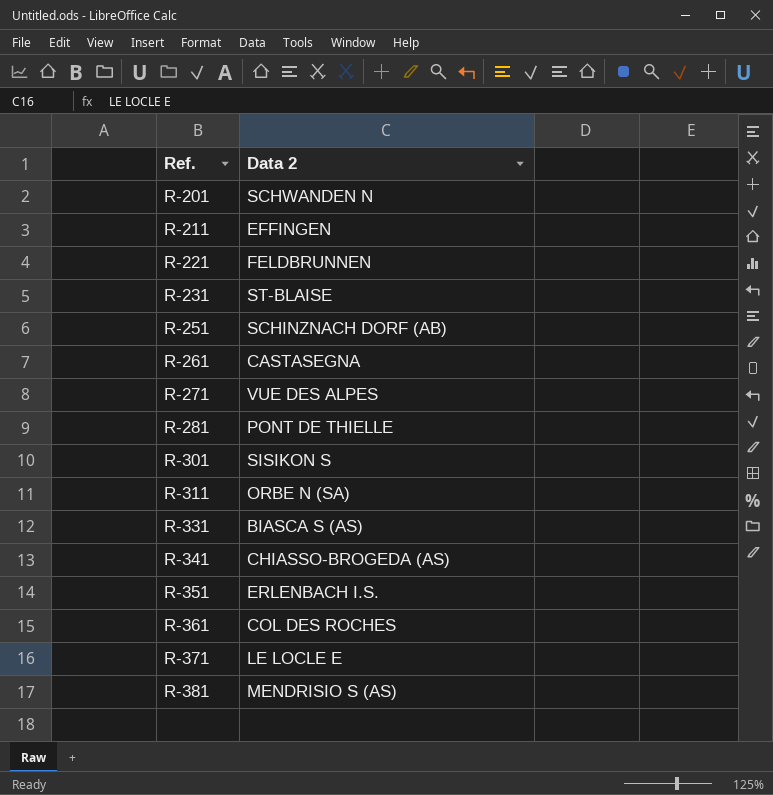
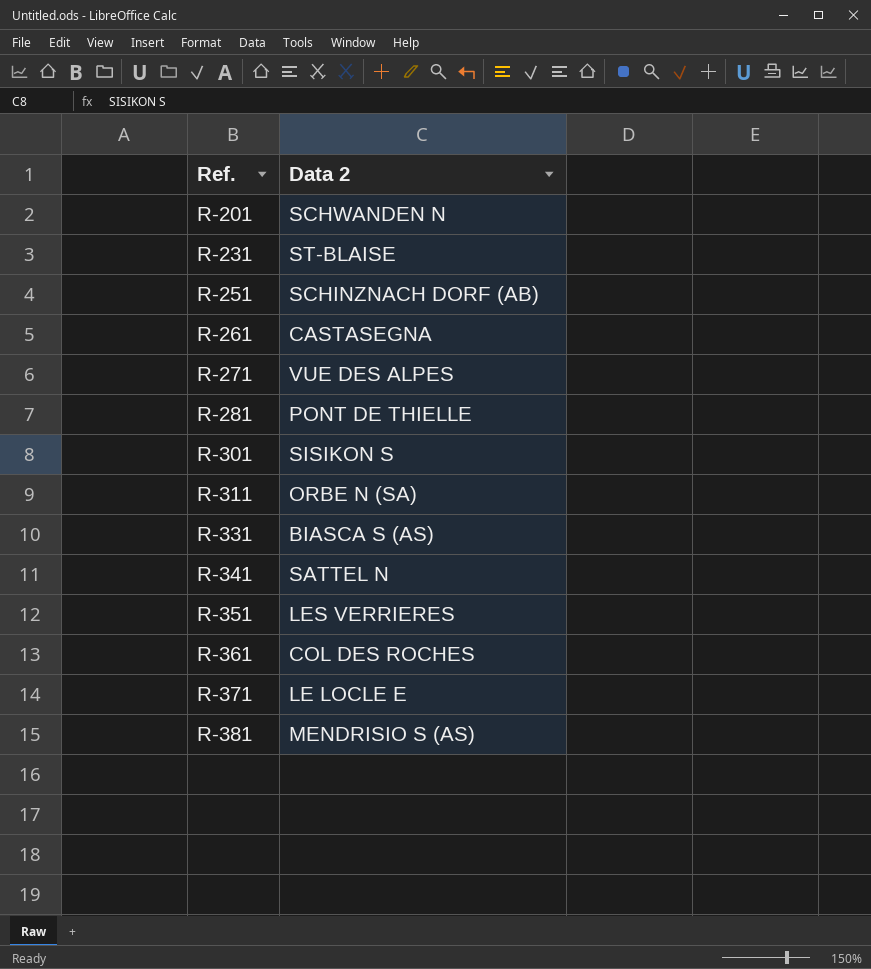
row R-211: EFFINGEN -> none
row R-221: FELDBRUNNEN -> none
R-341 | Data 2: CHIASSO-BROGEDA (AS) -> SATTEL N
R-351 | Data 2: ERLENBACH I.S. -> LES VERRIERES

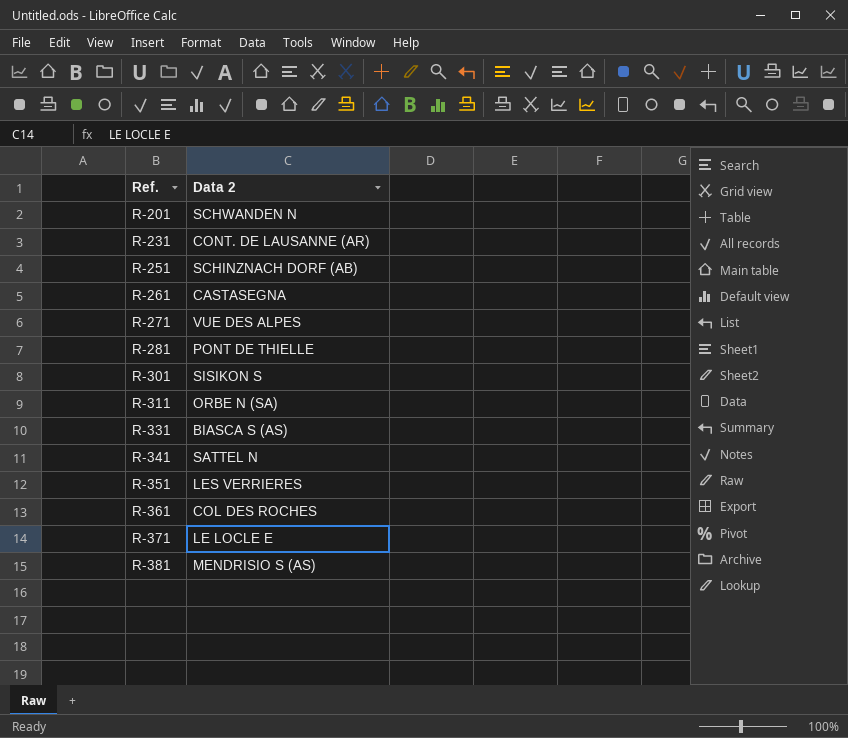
R-231 | Data 2: ST-BLAISE -> CONT. DE LAUSANNE (AR)

